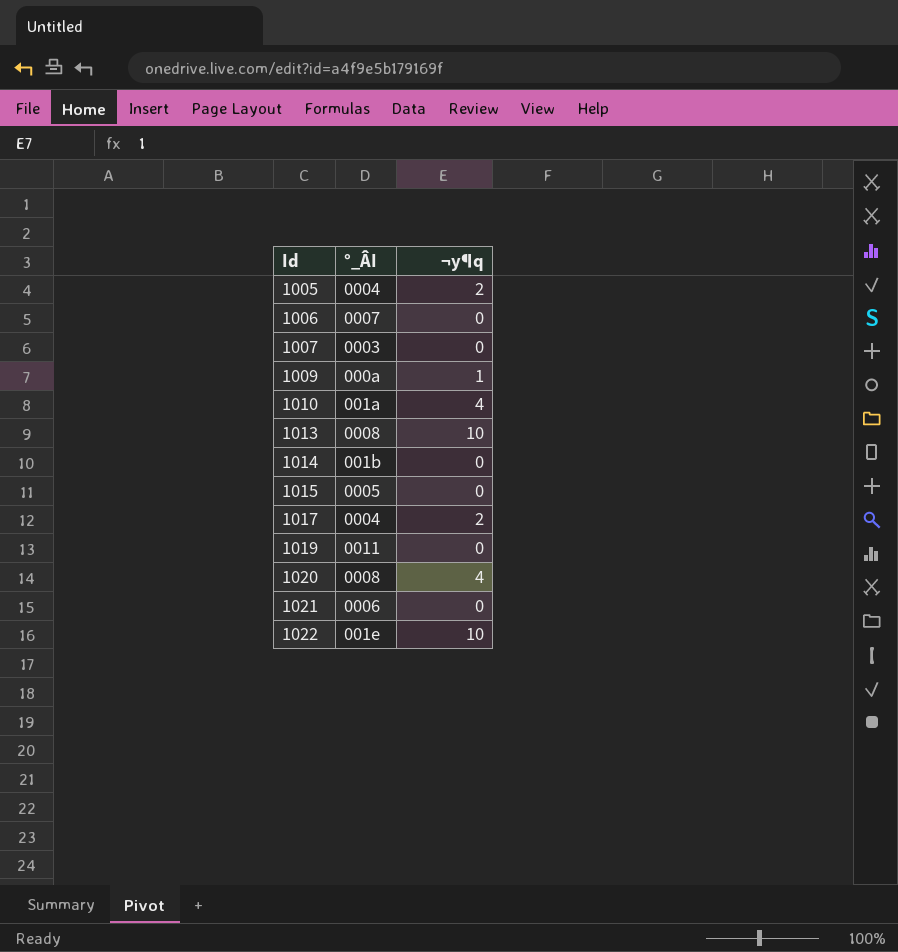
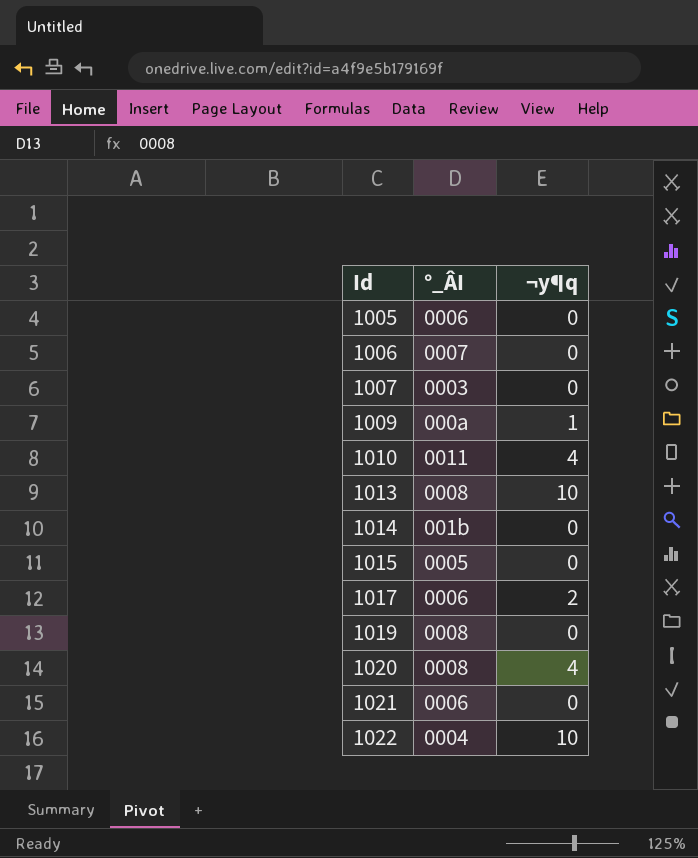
1005 | °_ÂI: 0004 -> 0006
1005 | ¬y¶q: 2 -> 0
1010 | °_ÂI: 001a -> 0011
1017 | °_ÂI: 0004 -> 0006
1019 | °_ÂI: 0011 -> 0008
1022 | °_ÂI: 001e -> 0004

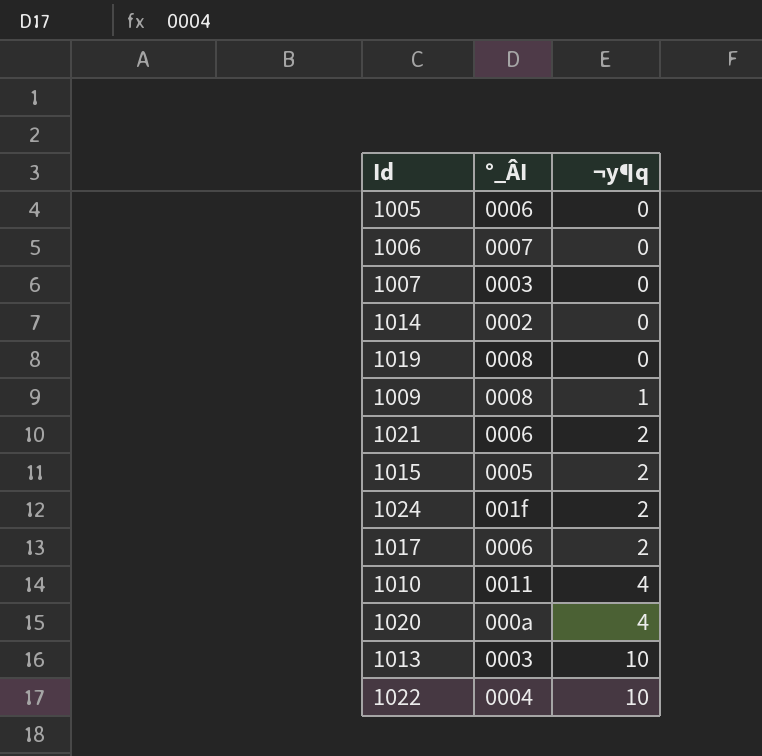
row order: Id ascending -> ¬y¶q ascending
1014 | °_ÂI: 001b -> 0002
1009 | °_ÂI: 000a -> 0008
1021 | ¬y¶q: 0 -> 2
1015 | ¬y¶q: 0 -> 2
row 1024: none -> 001f | 2
1020 | °_ÂI: 0008 -> 000a
1013 | °_ÂI: 0008 -> 0003

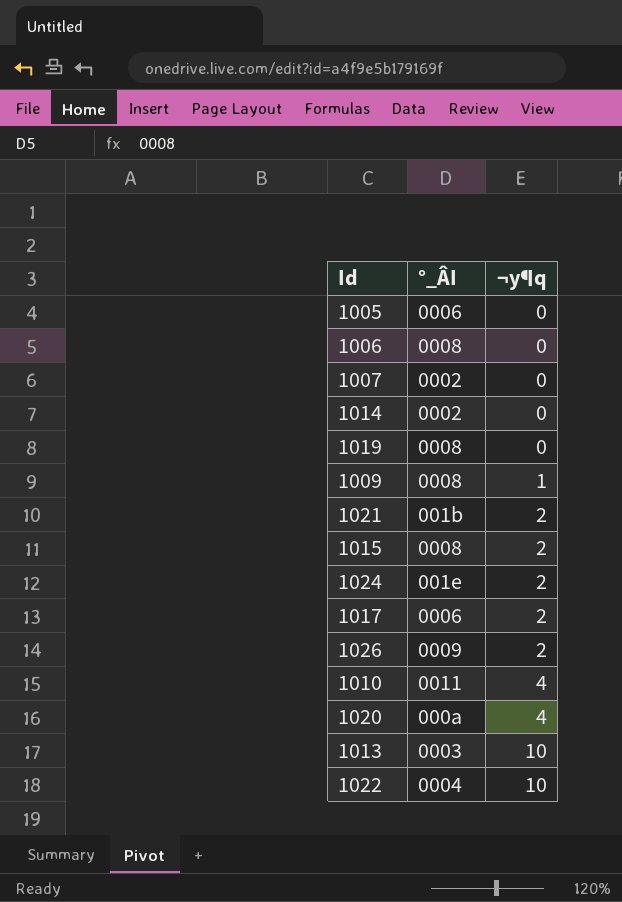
1006 | °_ÂI: 0007 -> 0008
1007 | °_ÂI: 0003 -> 0002
1021 | °_ÂI: 0006 -> 001b
1015 | °_ÂI: 0005 -> 0008
1024 | °_ÂI: 001f -> 001e
row 1026: none -> 0009 | 2

